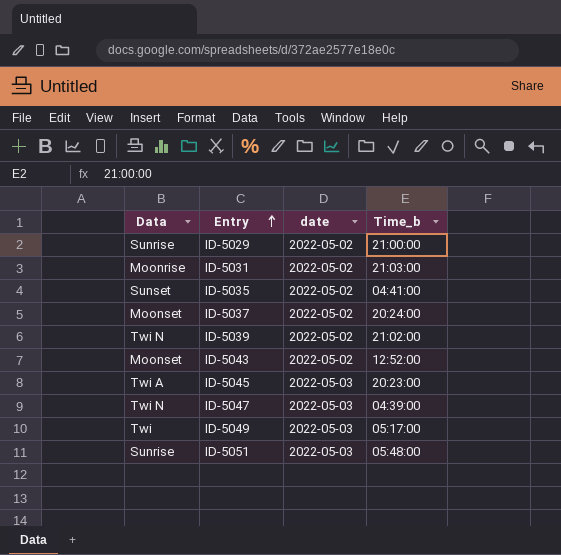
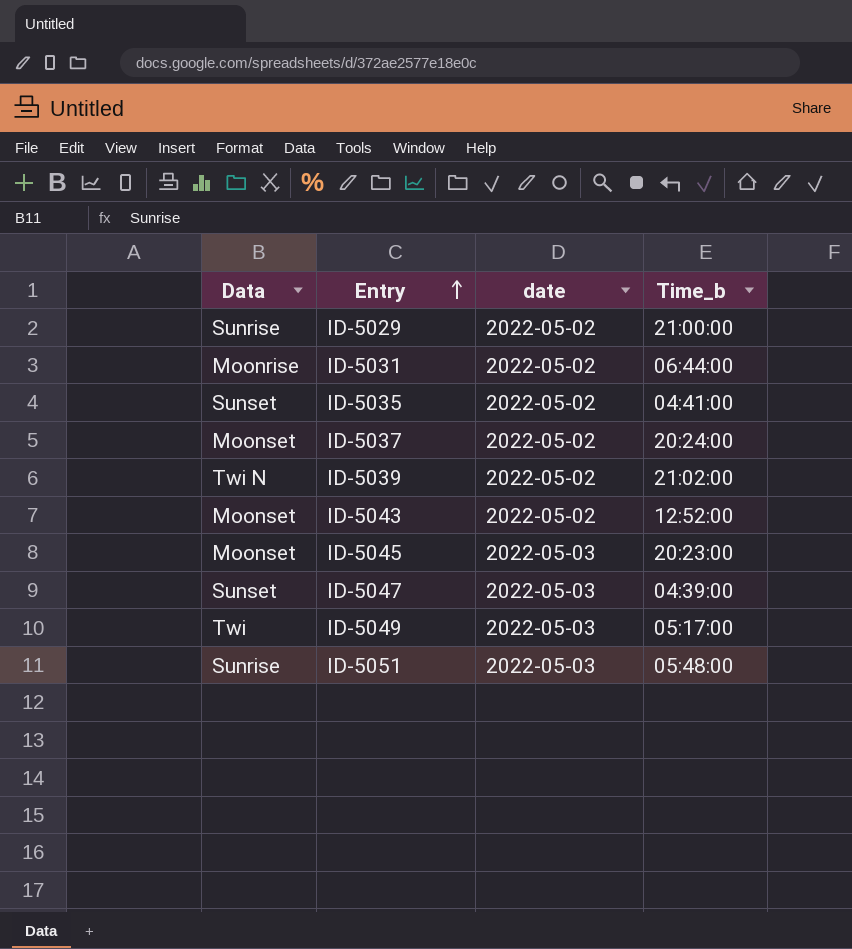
ID-5031 | Time_b: 21:03:00 -> 06:44:00
ID-5045 | Data: Twi A -> Moonset
ID-5047 | Data: Twi N -> Sunset

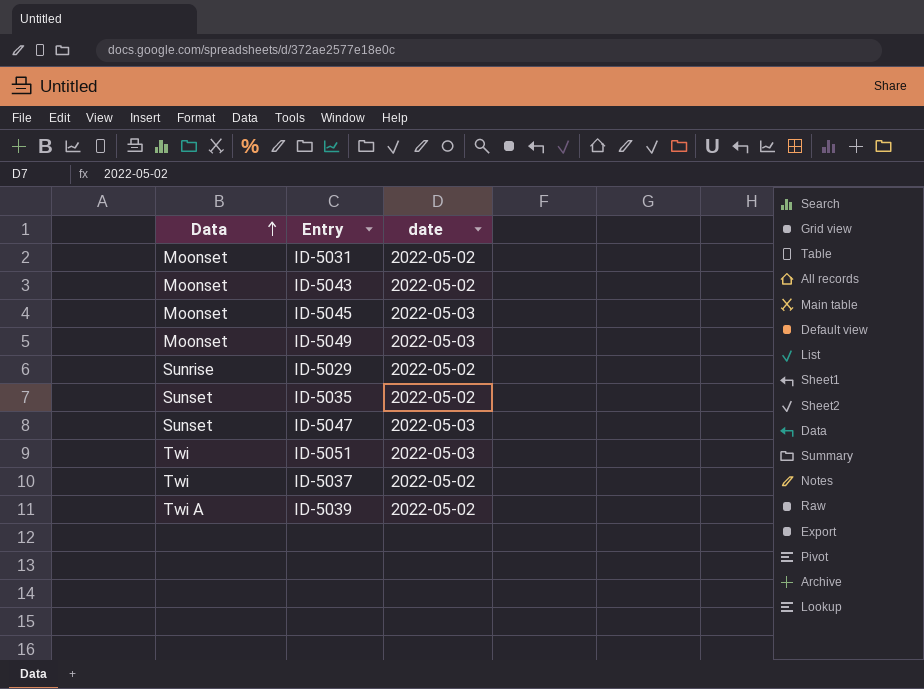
row order: Entry ascending -> Data ascending
column Time_b | position: 4 -> none
ID-5031 | Data: Moonrise -> Moonset
ID-5049 | Data: Twi -> Moonset
ID-5051 | Data: Sunrise -> Twi
ID-5037 | Data: Moonset -> Twi
ID-5039 | Data: Twi N -> Twi A

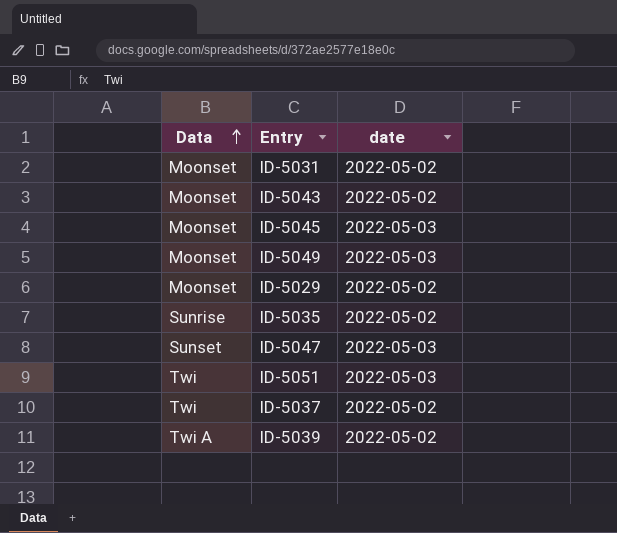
ID-5029 | Data: Sunrise -> Moonset
ID-5035 | Data: Sunset -> Sunrise

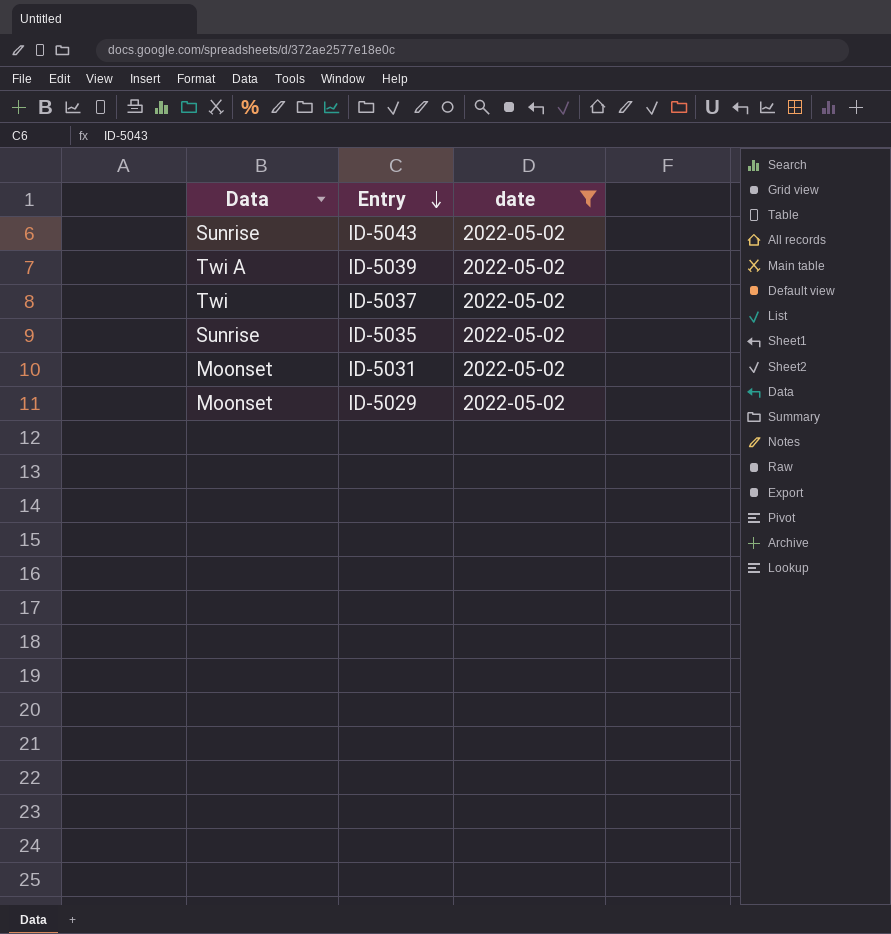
filter: none -> date = 2022-05-02
row order: Data ascending -> Entry descending
ID-5043 | Data: Moonset -> Sunrise

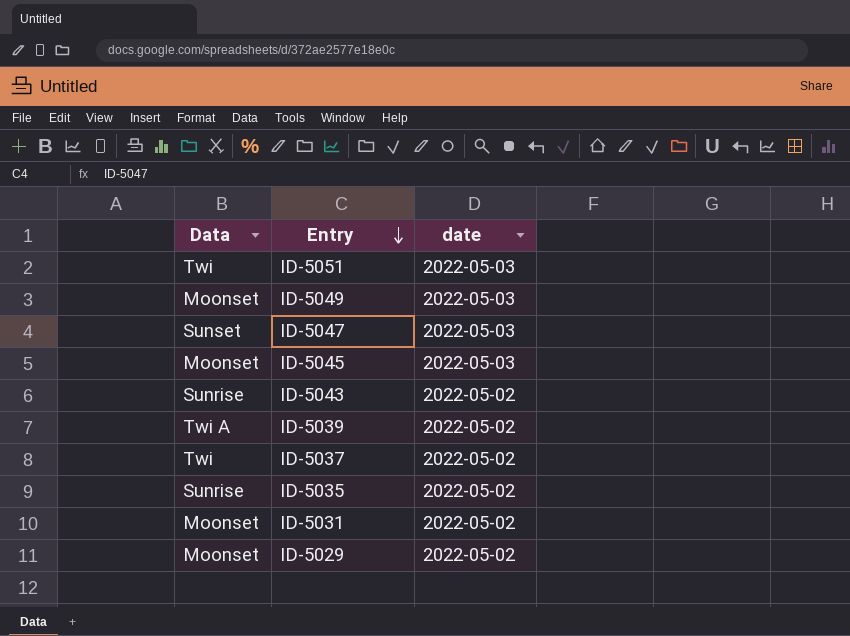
filter: date = 2022-05-02 -> none

